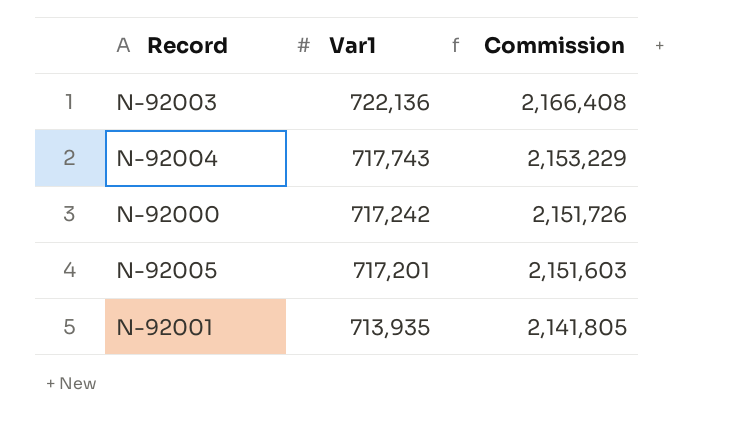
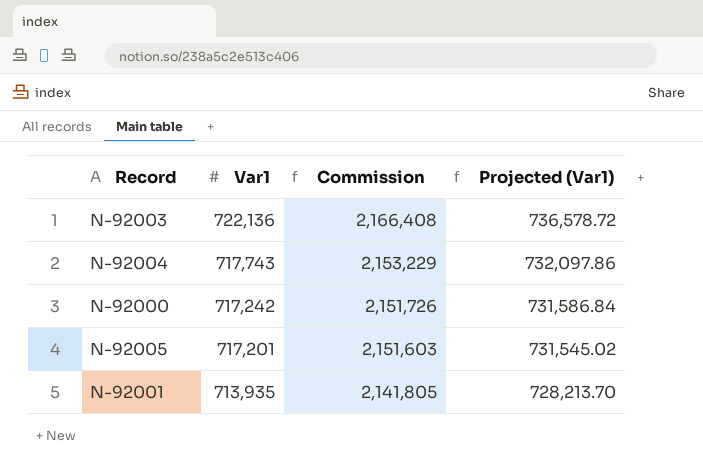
column Projected (Var1) | formula: none -> [Var1] * 1.02

